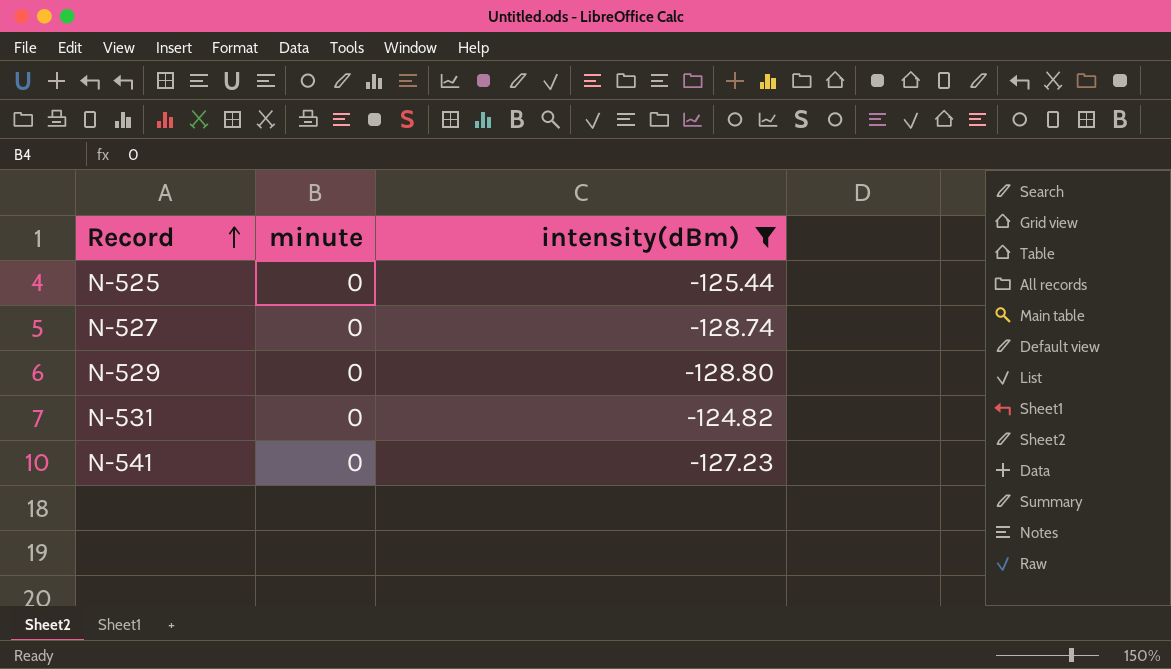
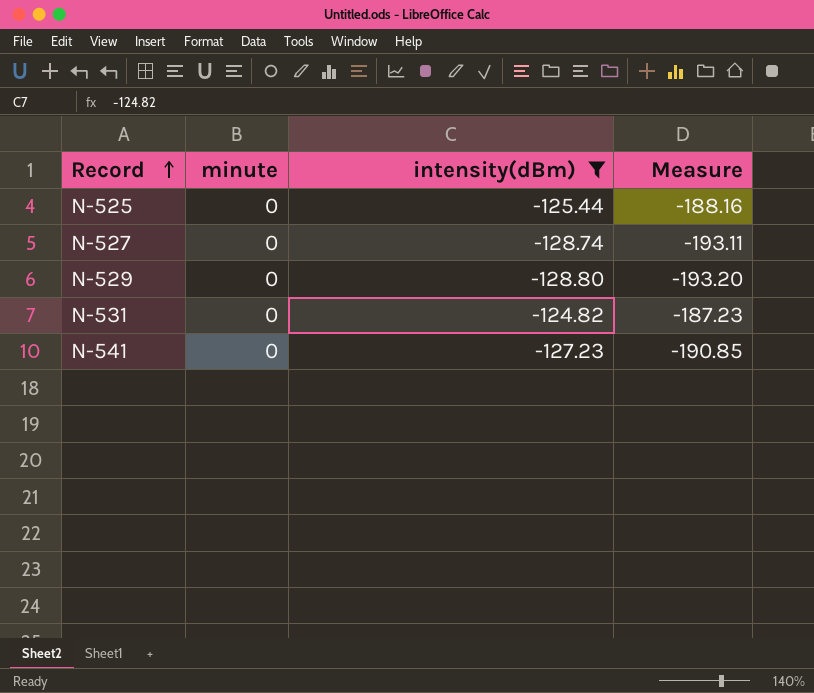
column Measure | formula: none -> [intensity(dBm)] * 1.5

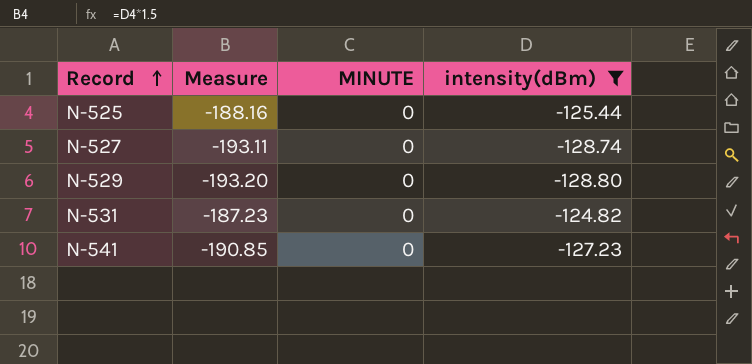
column Measure | position: 4 -> 2
column name: minute -> MINUTE

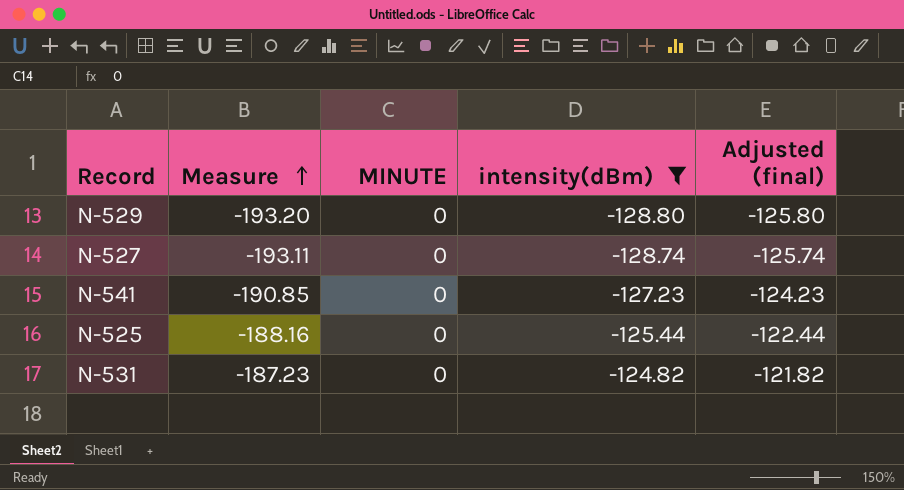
row order: Record ascending -> Measure ascending
column Adjusted (final) | formula: none -> [intensity(dBm)] + 3

